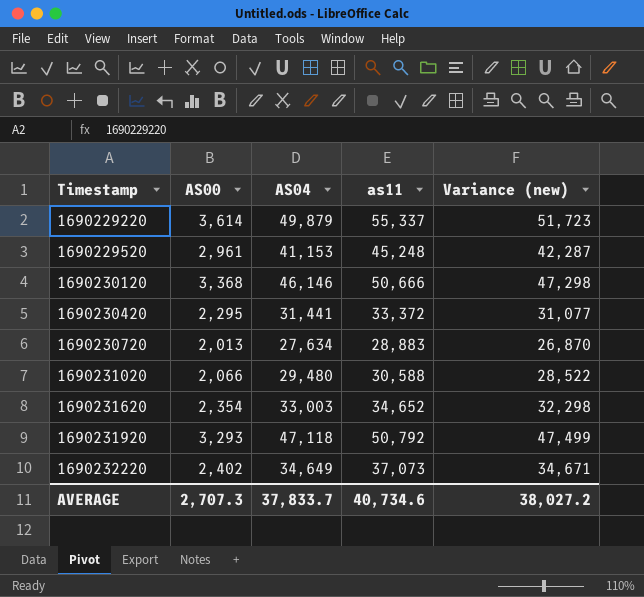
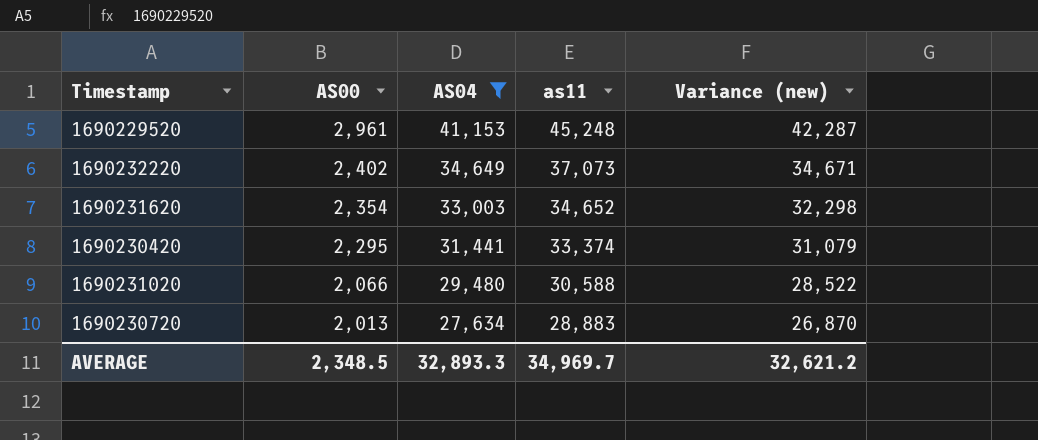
filter: none -> AS04 <= 41,153
row order: Timestamp ascending -> AS00 descending
1690230420 | as11: 33,372 -> 33,374
1690230420 | Variance (new): 31,077 -> 31,079
AVERAGE | AS00: 2,707.3 -> 2,348.5
AVERAGE | AS04: 37,833.7 -> 32,893.3
AVERAGE | as11: 40,734.6 -> 34,969.7
AVERAGE | Variance (new): 38,027.2 -> 32,621.2

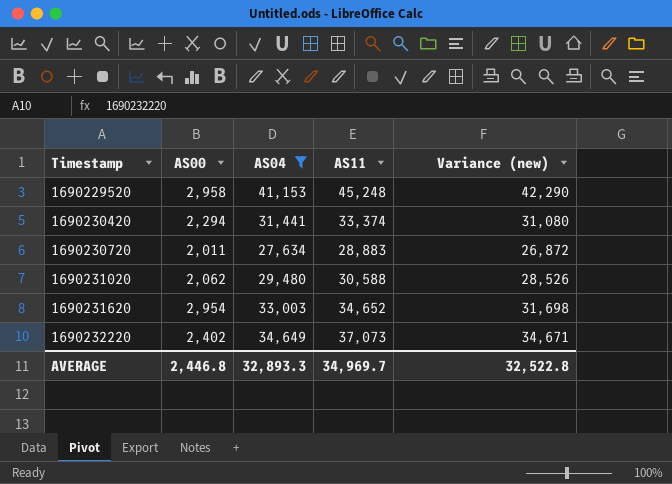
row order: AS00 descending -> Timestamp ascending
column name: as11 -> AS11
1690229520 | AS00: 2,961 -> 2,958
1690229520 | Variance (new): 42,287 -> 42,290
1690230420 | AS00: 2,295 -> 2,294
1690230420 | Variance (new): 31,079 -> 31,080
1690230720 | AS00: 2,013 -> 2,011
1690230720 | Variance (new): 26,870 -> 26,872
1690231020 | AS00: 2,066 -> 2,062
1690231020 | Variance (new): 28,522 -> 28,526
1690231620 | AS00: 2,354 -> 2,954
1690231620 | Variance (new): 32,298 -> 31,698
AVERAGE | AS00: 2,348.5 -> 2,446.8
AVERAGE | Variance (new): 32,621.2 -> 32,522.8

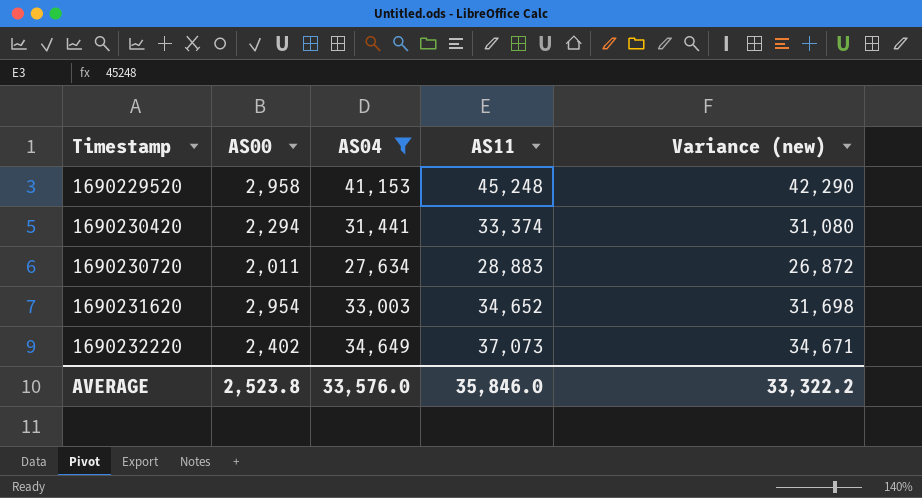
row 1690231020: 2,062 | 29,480 | 30,588 | 28,526 -> none
AVERAGE | AS00: 2,446.8 -> 2,523.8
AVERAGE | AS04: 32,893.3 -> 33,576.0
AVERAGE | AS11: 34,969.7 -> 35,846.0
AVERAGE | Variance (new): 32,522.8 -> 33,322.2

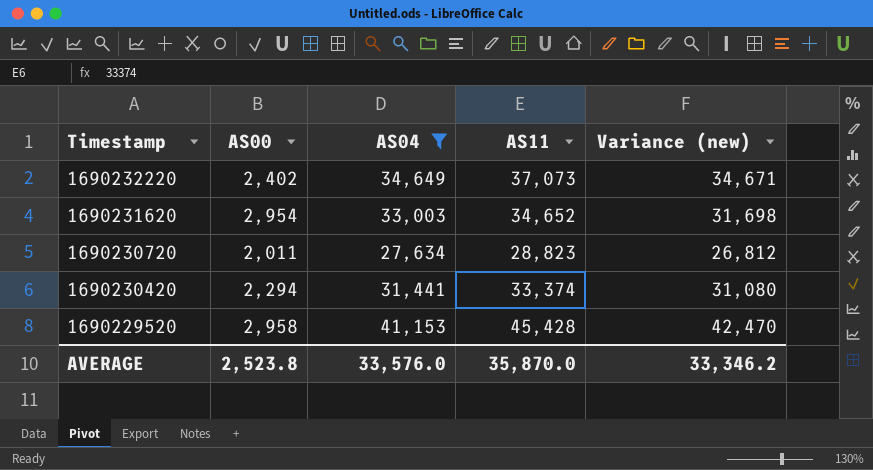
row order: Timestamp ascending -> Timestamp descending
1690230720 | AS11: 28,883 -> 28,823
1690230720 | Variance (new): 26,872 -> 26,812
1690229520 | AS11: 45,248 -> 45,428
1690229520 | Variance (new): 42,290 -> 42,470
AVERAGE | AS11: 35,846.0 -> 35,870.0
AVERAGE | Variance (new): 33,322.2 -> 33,346.2

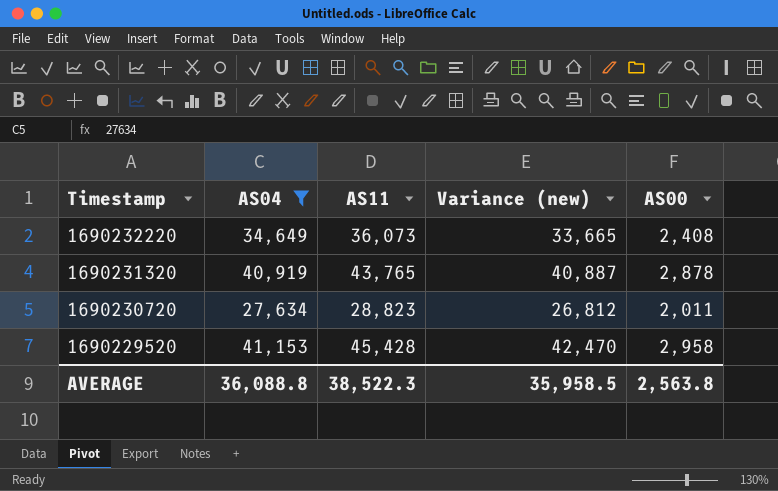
column AS00 | position: 2 -> 5
row 1690231620: 2,954 | 33,003 | 34,652 | 31,698 -> none
row 1690230420: 2,294 | 31,441 | 33,374 | 31,080 -> none
1690232220 | AS11: 37,073 -> 36,073
1690232220 | Variance (new): 34,671 -> 33,665
1690232220 | AS00: 2,402 -> 2,408
row 1690231320: none -> 40,919 | 43,765 | 40,887 | 2,878
AVERAGE | AS04: 33,576.0 -> 36,088.8
AVERAGE | AS11: 35,870.0 -> 38,522.3
AVERAGE | Variance (new): 33,346.2 -> 35,958.5
AVERAGE | AS00: 2,523.8 -> 2,563.8

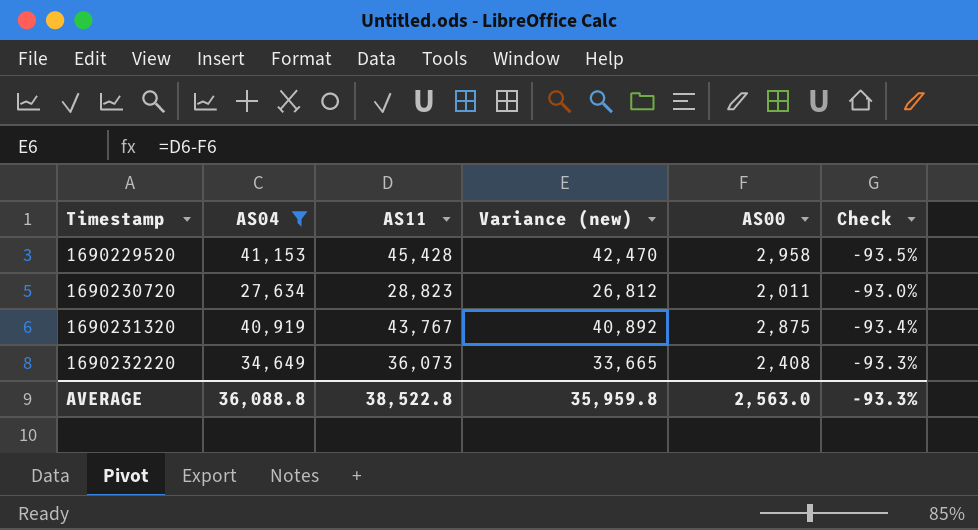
row order: Timestamp descending -> Timestamp ascending
column Check | formula: none -> ([AS00] - [AS11]) / [AS11]
1690231320 | AS11: 43,765 -> 43,767
1690231320 | Variance (new): 40,887 -> 40,892
1690231320 | AS00: 2,878 -> 2,875
AVERAGE | AS11: 38,522.3 -> 38,522.8
AVERAGE | Variance (new): 35,958.5 -> 35,959.8
AVERAGE | AS00: 2,563.8 -> 2,563.0

